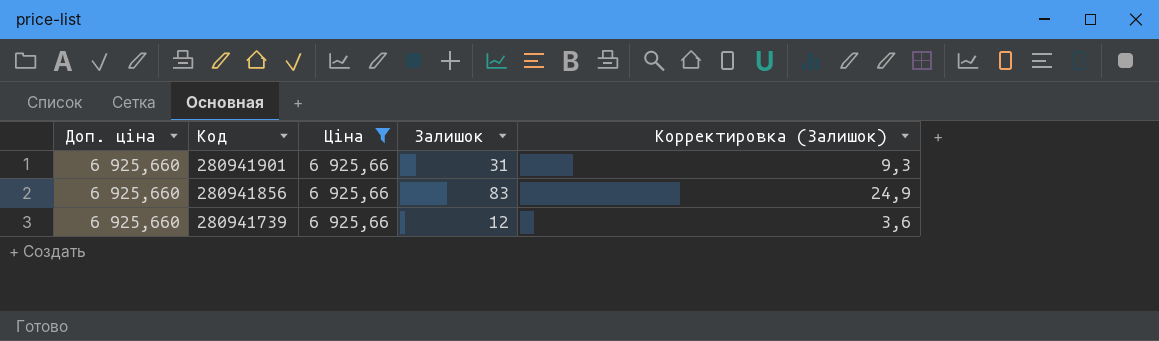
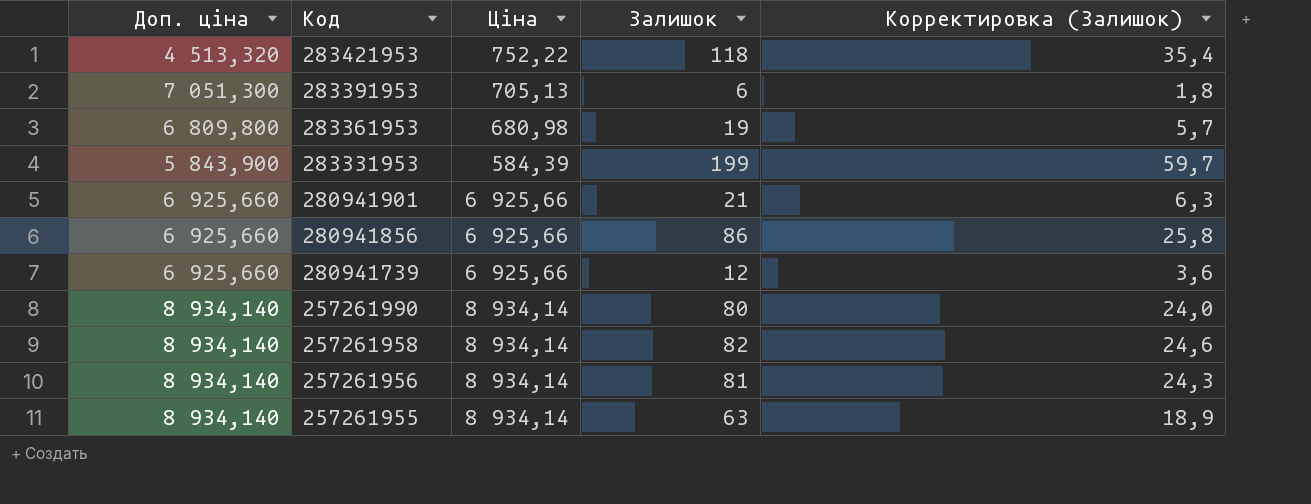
filter: Ціна = 6 925,66 -> none
280941901 | Залишок: 31 -> 21
280941901 | Корректировка (Залишок): 9,3 -> 6,3
280941856 | Залишок: 83 -> 86
280941856 | Корректировка (Залишок): 24,9 -> 25,8

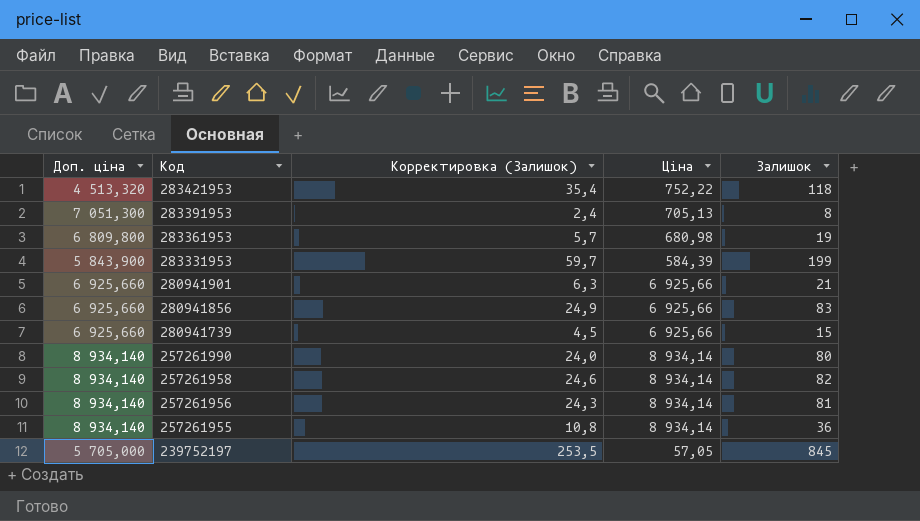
column Корректировка (Залишок) | position: 5 -> 3
283391953 | Корректировка (Залишок): 1,8 -> 2,4
283391953 | Залишок: 6 -> 8
280941856 | Корректировка (Залишок): 25,8 -> 24,9
280941856 | Залишок: 86 -> 83
280941739 | Корректировка (Залишок): 3,6 -> 4,5
280941739 | Залишок: 12 -> 15
257261955 | Корректировка (Залишок): 18,9 -> 10,8
257261955 | Залишок: 63 -> 36
row 239752197: none -> 5 705,000 | 253,5 | 57,05 | 845

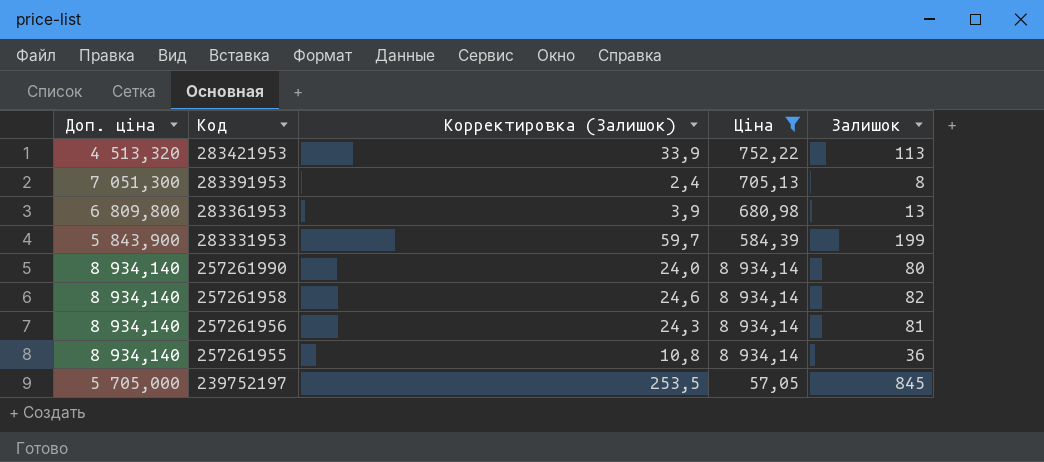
filter: none -> Ціна != 6 925,66
283421953 | Корректировка (Залишок): 35,4 -> 33,9
283421953 | Залишок: 118 -> 113
283361953 | Корректировка (Залишок): 5,7 -> 3,9
283361953 | Залишок: 19 -> 13

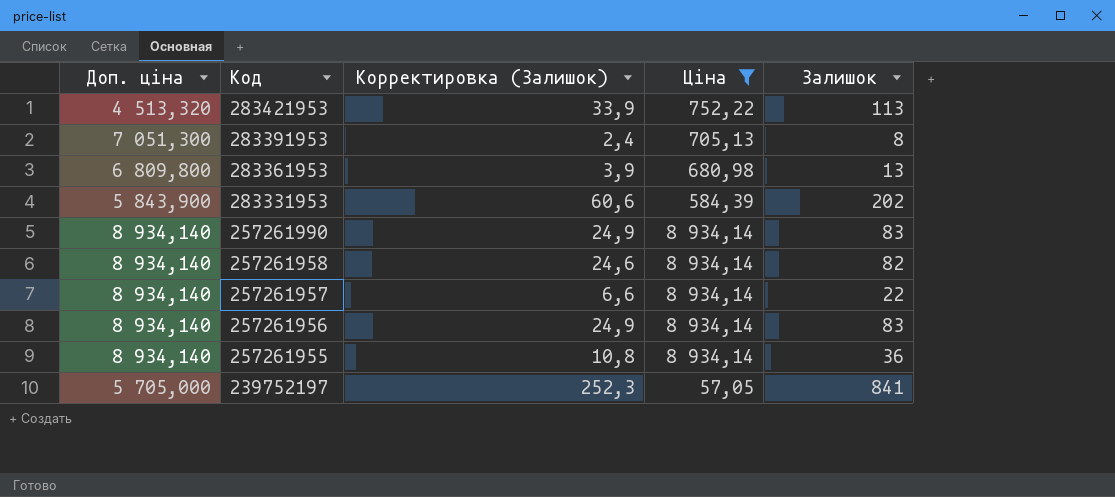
283331953 | Корректировка (Залишок): 59,7 -> 60,6
283331953 | Залишок: 199 -> 202
257261990 | Корректировка (Залишок): 24,0 -> 24,9
257261990 | Залишок: 80 -> 83
row 257261957: none -> 8 934,140 | 6,6 | 8 934,14 | 22
257261956 | Корректировка (Залишок): 24,3 -> 24,9
257261956 | Залишок: 81 -> 83
239752197 | Корректировка (Залишок): 253,5 -> 252,3
239752197 | Залишок: 845 -> 841

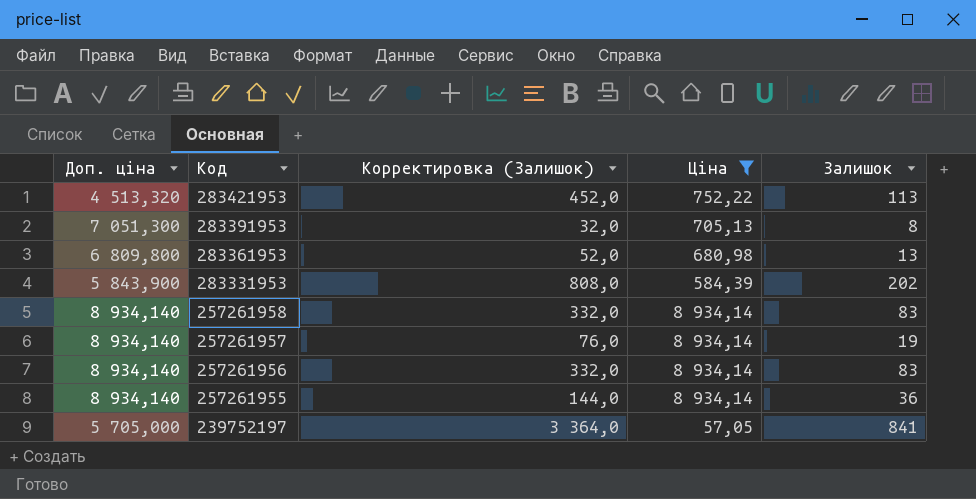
column Корректировка (Залишок) | formula: [Залишок] * 0,3 -> [Залишок] * 4
row 257261990: 8 934,140 | 24,9 | 8 934,14 | 83 -> none
257261958 | Залишок: 82 -> 83
257261957 | Залишок: 22 -> 19

